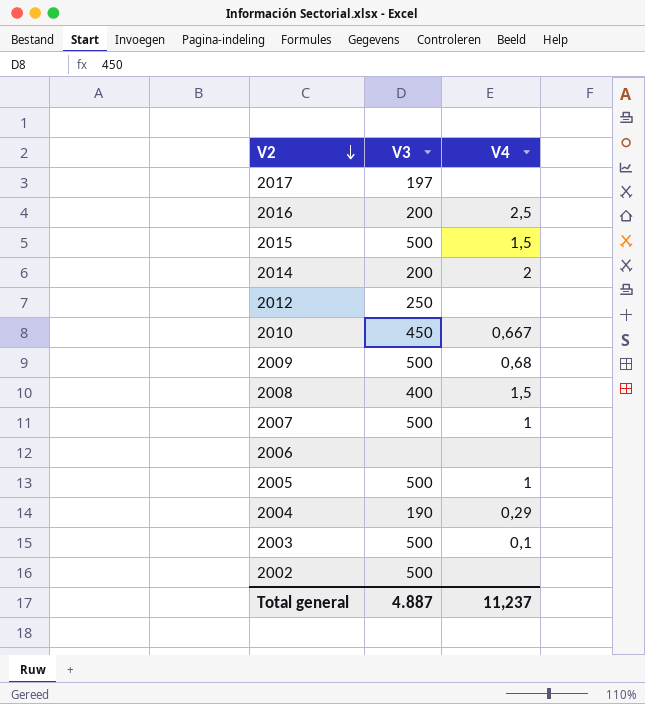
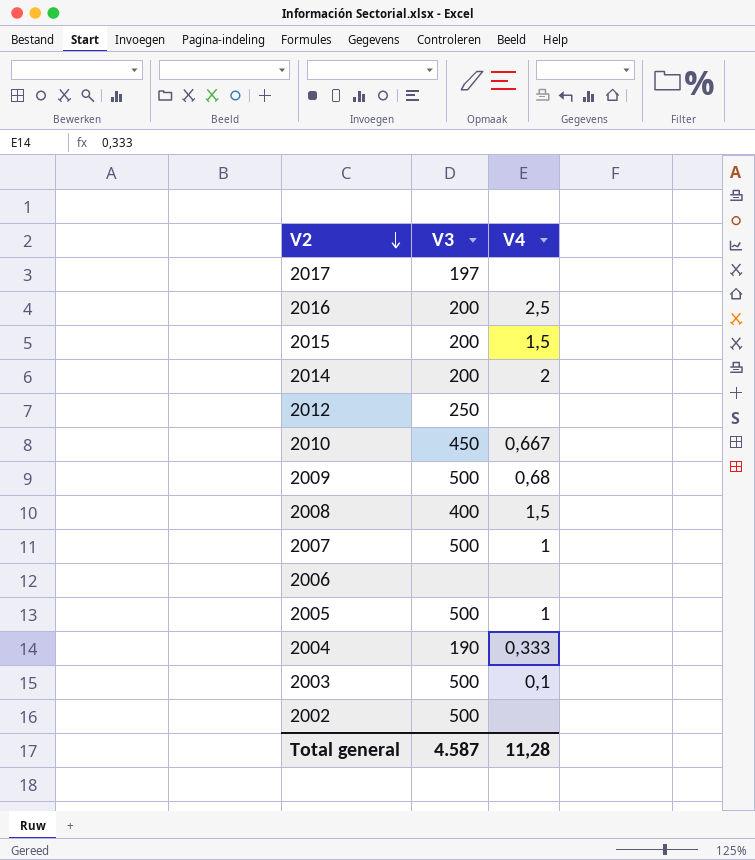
2015 | V3: 500 -> 200
2004 | V4: 0,29 -> 0,333
Total general | V3: 4.887 -> 4.587
Total general | V4: 11,237 -> 11,28

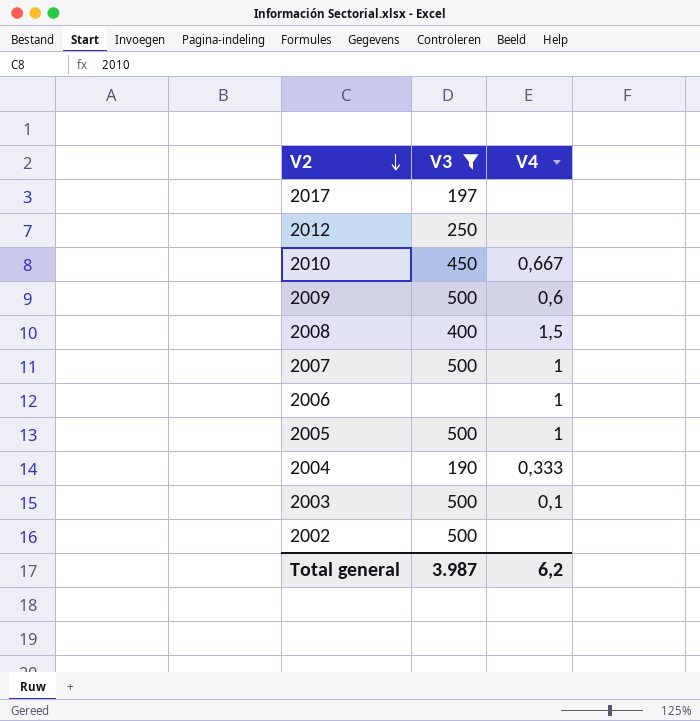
filter: none -> V3 != 200
2009 | V4: 0,68 -> 0,6
2006 | V4: none -> 1
Total general | V3: 4.587 -> 3.987
Total general | V4: 11,28 -> 6,2

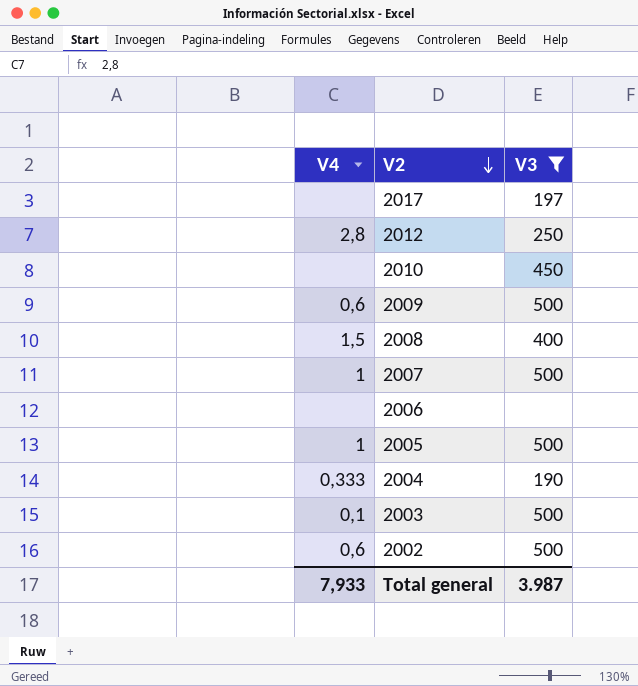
column V4 | position: 3 -> 1
2012 | V4: none -> 2,8
2010 | V4: 0,667 -> none
2006 | V4: 1 -> none
2002 | V4: none -> 0,6
Total general | V4: 6,2 -> 7,933

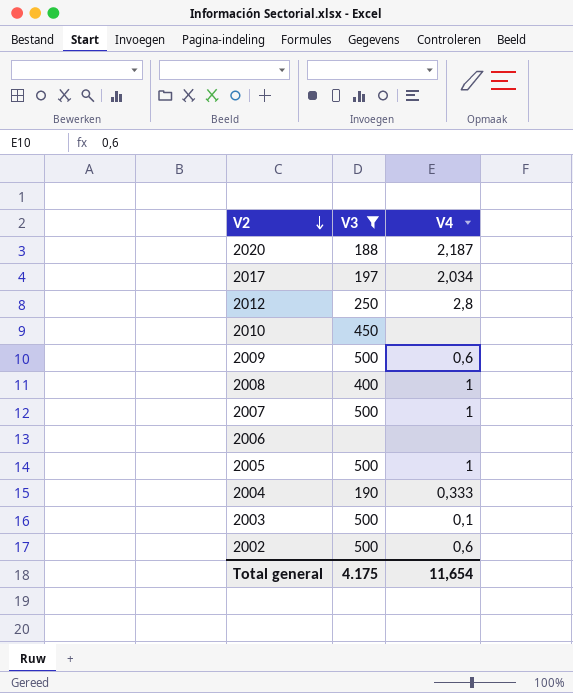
column V4 | position: 1 -> 3
row 2020: none -> 188 | 2,187
2017 | V4: none -> 2,034
2008 | V4: 1,5 -> 1
Total general | V3: 3.987 -> 4.175
Total general | V4: 7,933 -> 11,654

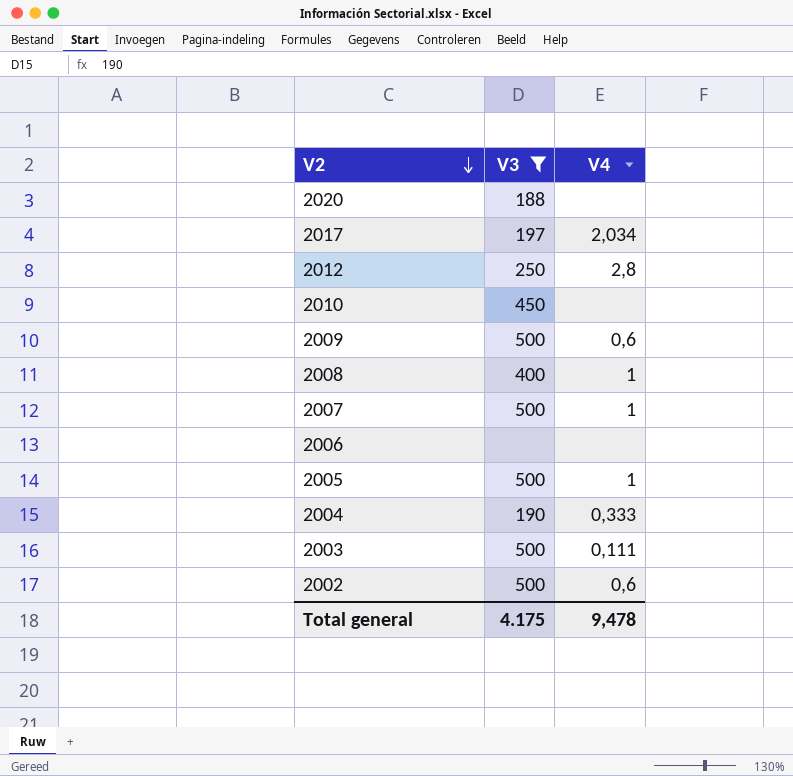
2020 | V4: 2,187 -> none
2003 | V4: 0,1 -> 0,111
Total general | V4: 11,654 -> 9,478

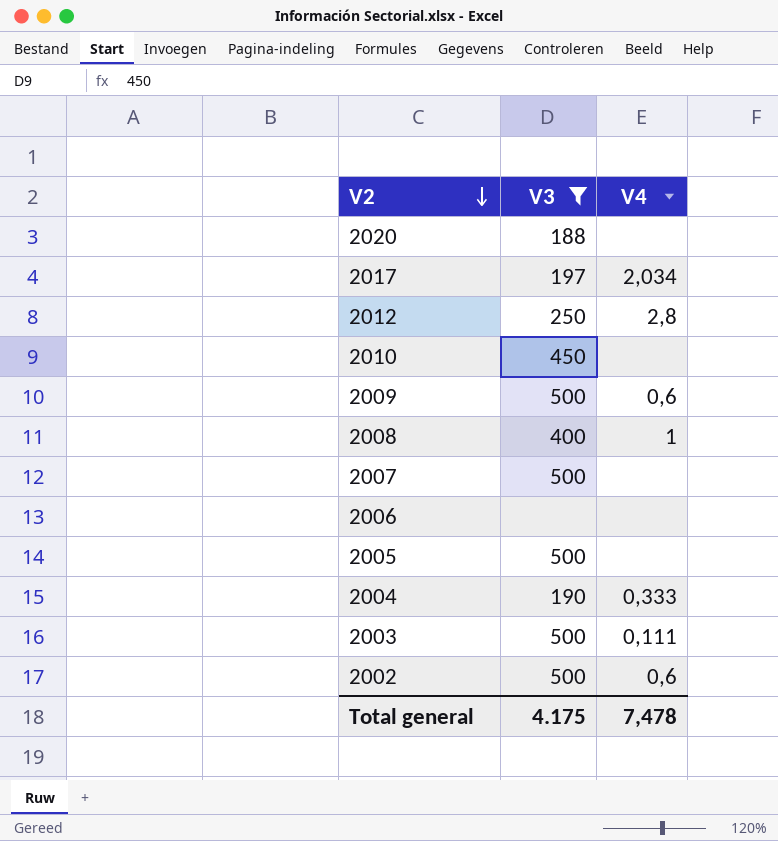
2007 | V4: 1 -> none
2005 | V4: 1 -> none
Total general | V4: 9,478 -> 7,478

